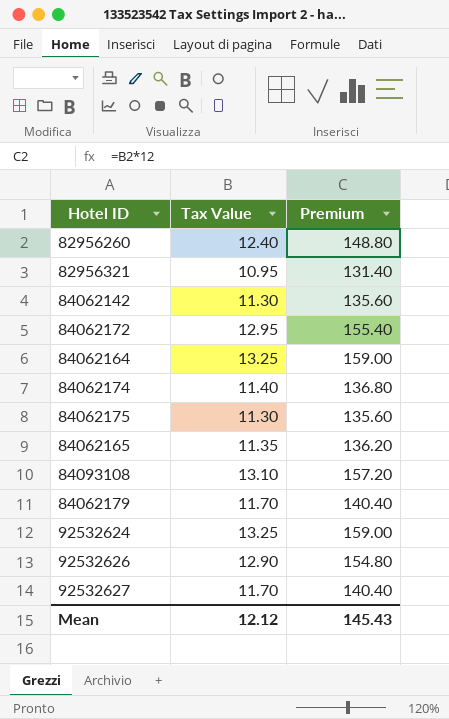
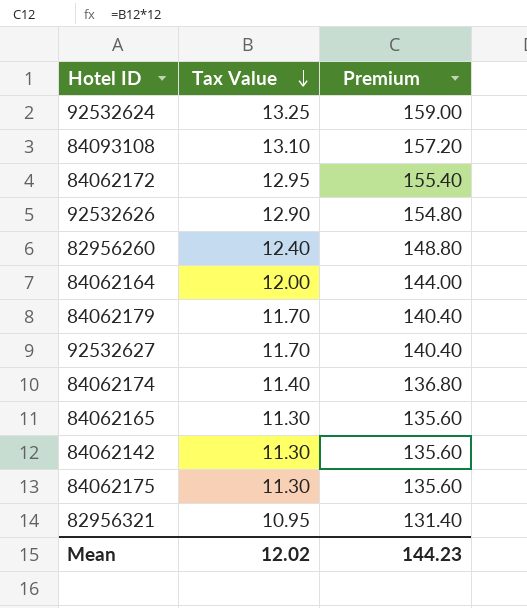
row order: none -> Tax Value descending
84062164 | Tax Value: 13.25 -> 12.00
84062164 | Premium: 159.00 -> 144.00
84062165 | Tax Value: 11.35 -> 11.30
84062165 | Premium: 136.20 -> 135.60
Mean | Tax Value: 12.12 -> 12.02
Mean | Premium: 145.43 -> 144.23

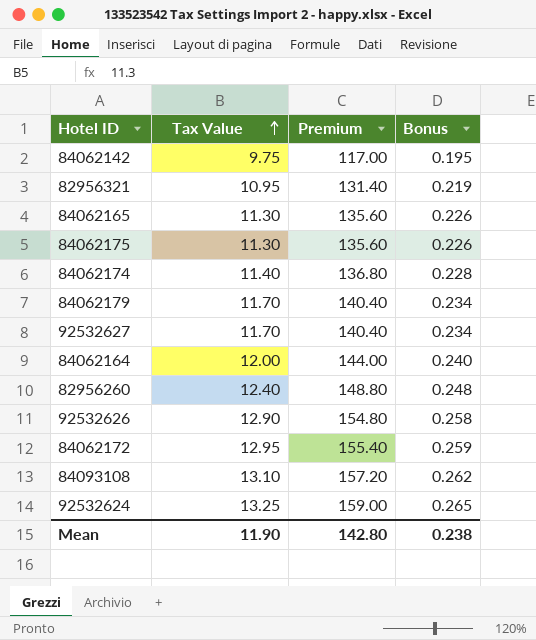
row order: Tax Value descending -> Tax Value ascending
column Bonus | formula: none -> [Tax Value] * 0.02
84062142 | Tax Value: 11.30 -> 9.75
84062142 | Premium: 135.60 -> 117.00
Mean | Tax Value: 12.02 -> 11.90
Mean | Premium: 144.23 -> 142.80

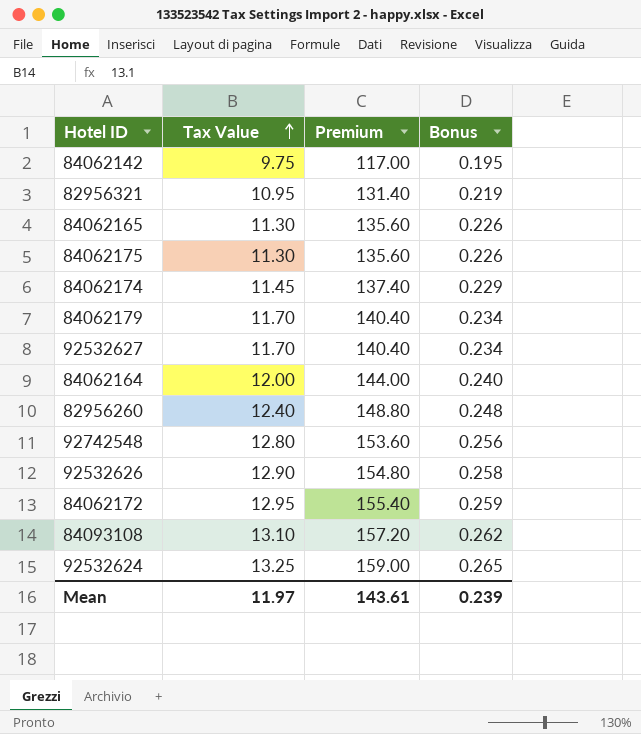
84062174 | Tax Value: 11.40 -> 11.45
84062174 | Premium: 136.80 -> 137.40
84062174 | Bonus: 0.228 -> 0.229
row 92742548: none -> 12.80 | 153.60 | 0.256
Mean | Tax Value: 11.90 -> 11.97
Mean | Premium: 142.80 -> 143.61
Mean | Bonus: 0.238 -> 0.239

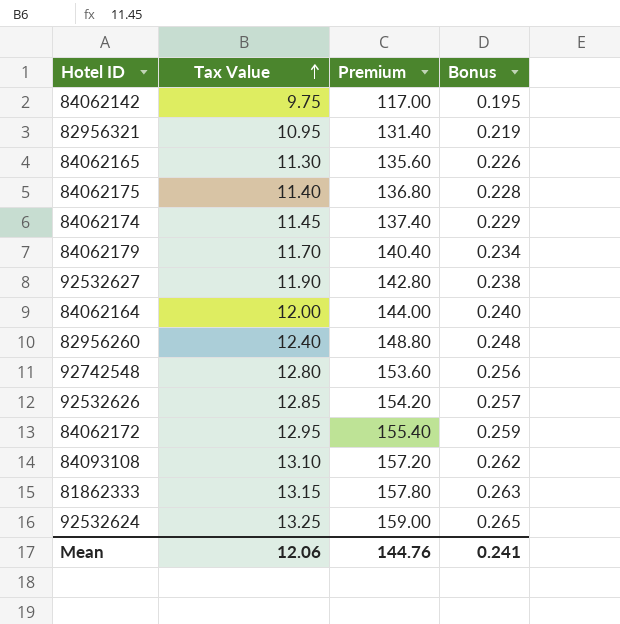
84062175 | Tax Value: 11.30 -> 11.40
84062175 | Premium: 135.60 -> 136.80
84062175 | Bonus: 0.226 -> 0.228
92532627 | Tax Value: 11.70 -> 11.90
92532627 | Premium: 140.40 -> 142.80
92532627 | Bonus: 0.234 -> 0.238
92532626 | Tax Value: 12.90 -> 12.85
92532626 | Premium: 154.80 -> 154.20
92532626 | Bonus: 0.258 -> 0.257
row 81862333: none -> 13.15 | 157.80 | 0.263
Mean | Tax Value: 11.97 -> 12.06
Mean | Premium: 143.61 -> 144.76
Mean | Bonus: 0.239 -> 0.241

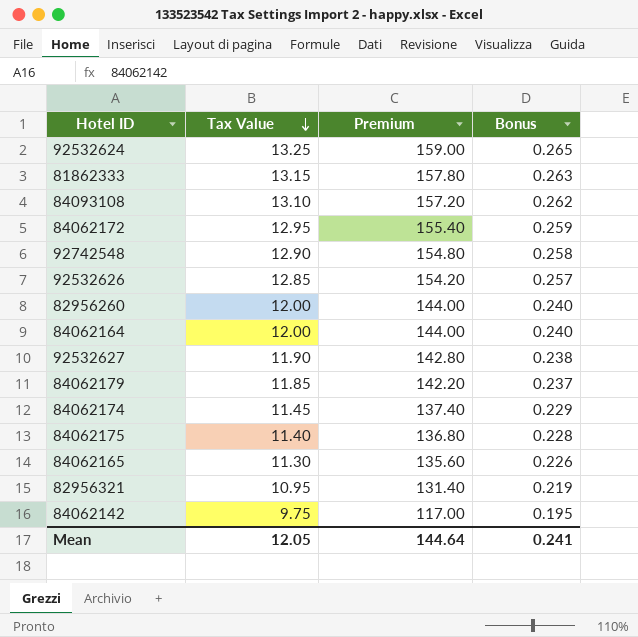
row order: Tax Value ascending -> Tax Value descending
92742548 | Tax Value: 12.80 -> 12.90
92742548 | Premium: 153.60 -> 154.80
92742548 | Bonus: 0.256 -> 0.258
82956260 | Tax Value: 12.40 -> 12.00
82956260 | Premium: 148.80 -> 144.00
82956260 | Bonus: 0.248 -> 0.240
84062179 | Tax Value: 11.70 -> 11.85
84062179 | Premium: 140.40 -> 142.20
84062179 | Bonus: 0.234 -> 0.237
Mean | Tax Value: 12.06 -> 12.05
Mean | Premium: 144.76 -> 144.64

